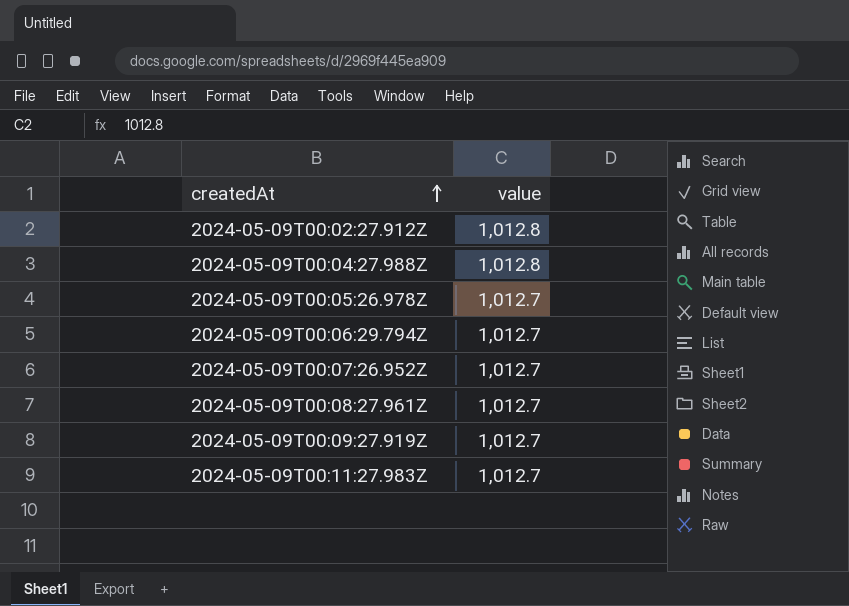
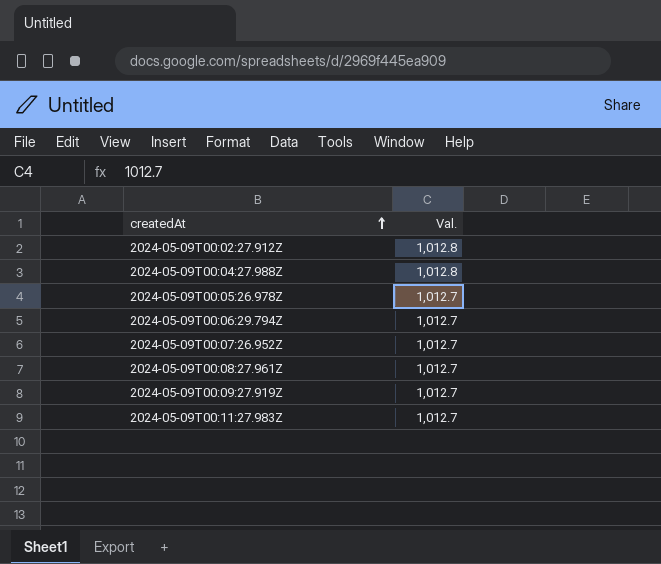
column name: value -> Val.

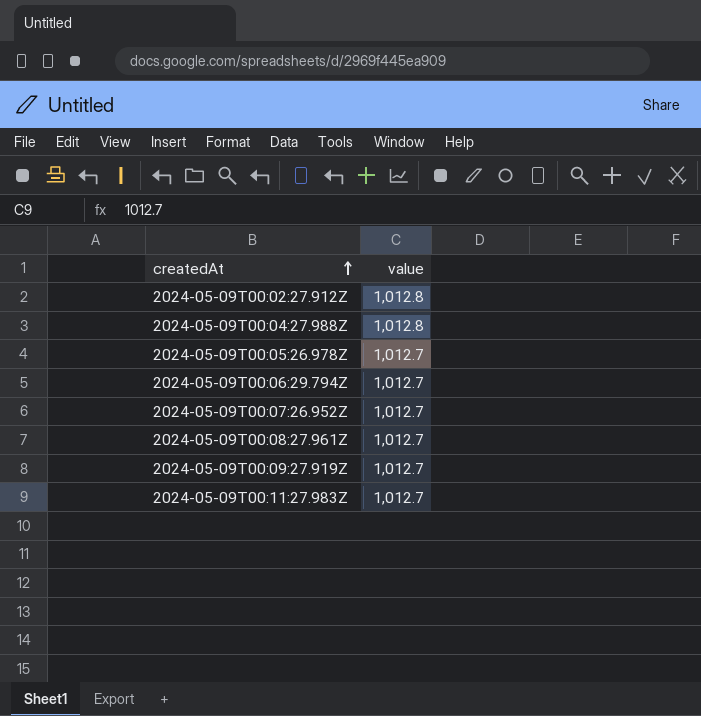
column name: Val. -> value

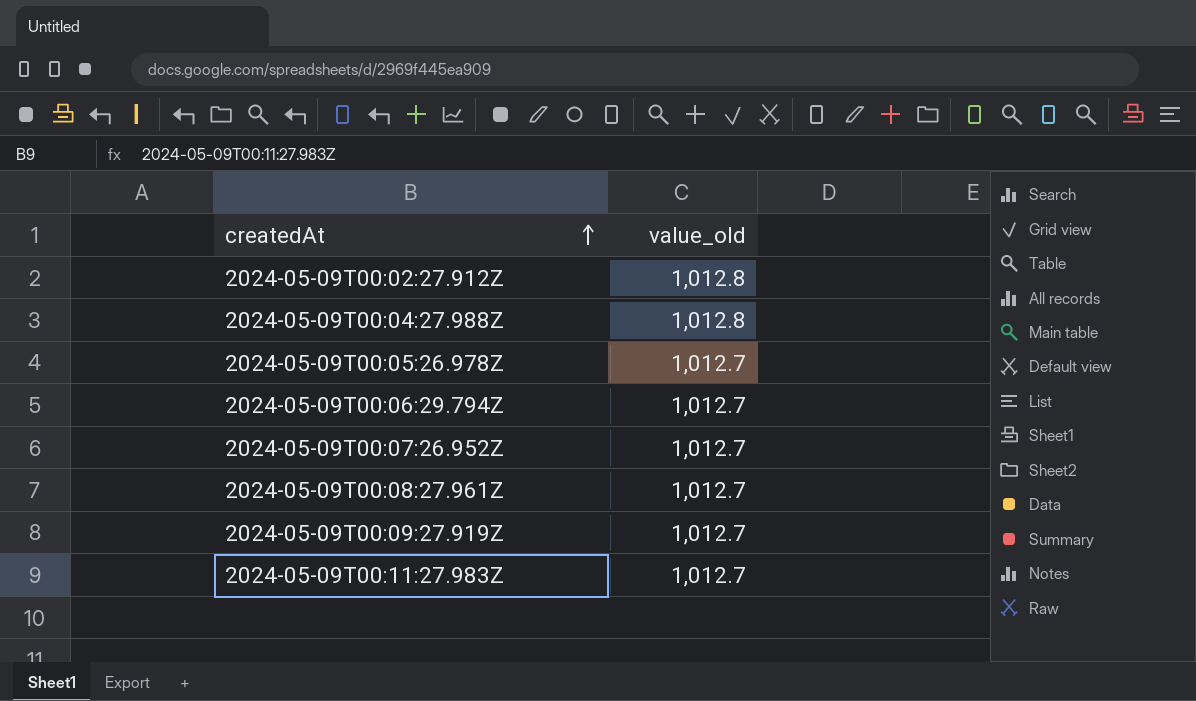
column name: value -> value_old

